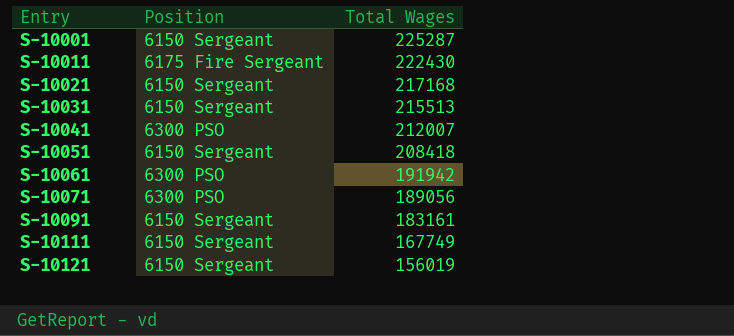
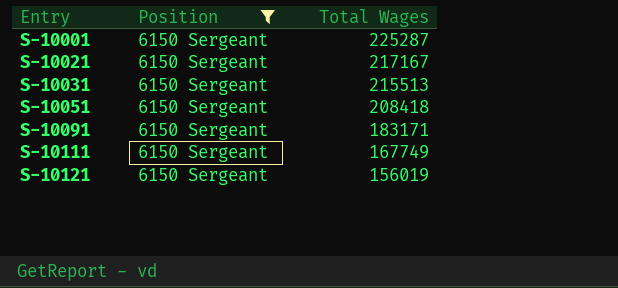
filter: none -> Position = 6150 Sergeant
S-10021 | Total Wages: 217168 -> 217167
S-10091 | Total Wages: 183161 -> 183171

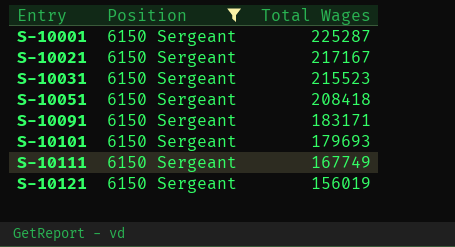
S-10031 | Total Wages: 215513 -> 215523
row S-10101: none -> 6150 Sergeant | 179693

